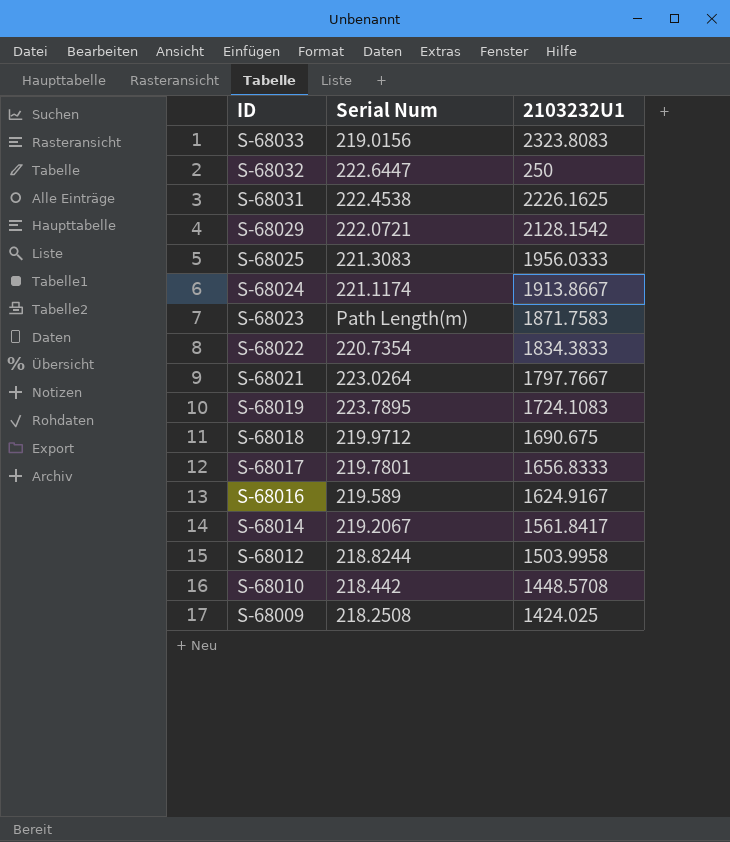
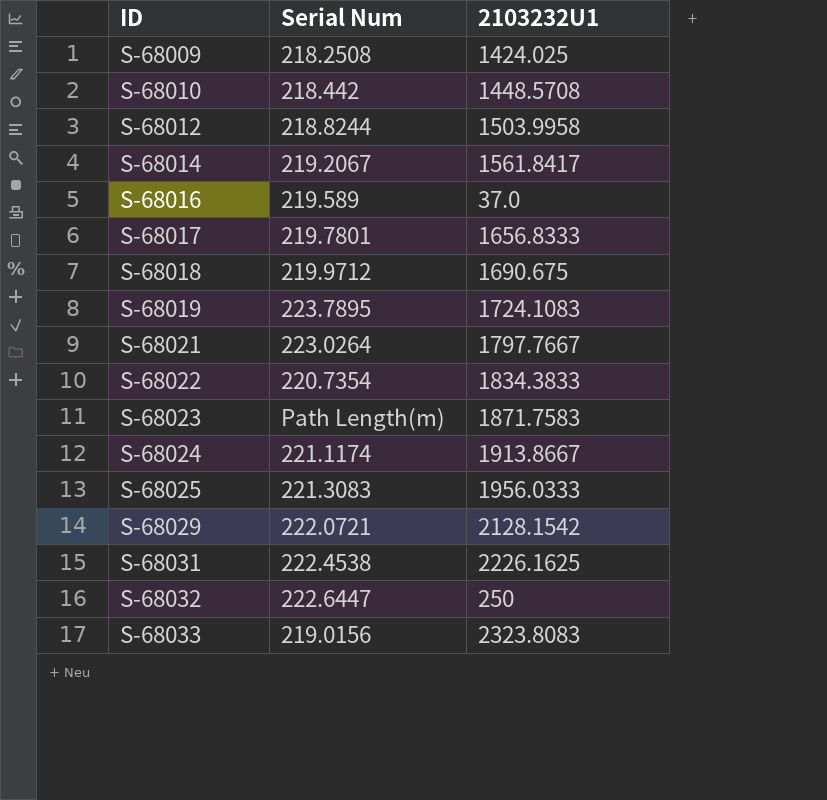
row order: ID descending -> ID ascending
S-68016 | 2103232U1: 1624.9167 -> 37.0

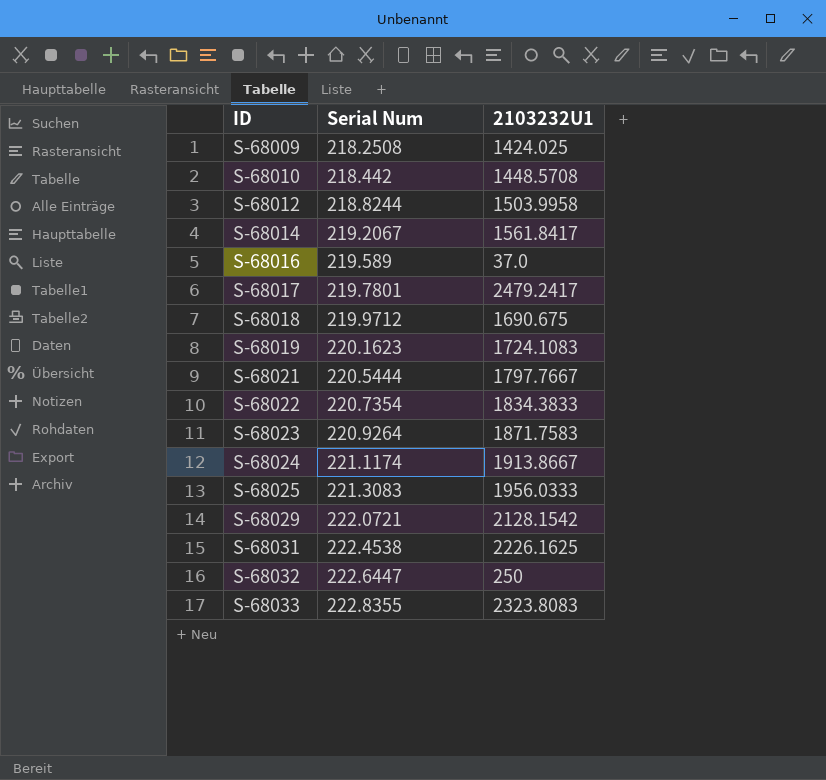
S-68017 | 2103232U1: 1656.8333 -> 2479.2417
S-68019 | Serial Num: 223.7895 -> 220.1623
S-68021 | Serial Num: 223.0264 -> 220.5444
S-68023 | Serial Num: Path Length(m) -> 220.9264
S-68033 | Serial Num: 219.0156 -> 222.8355

